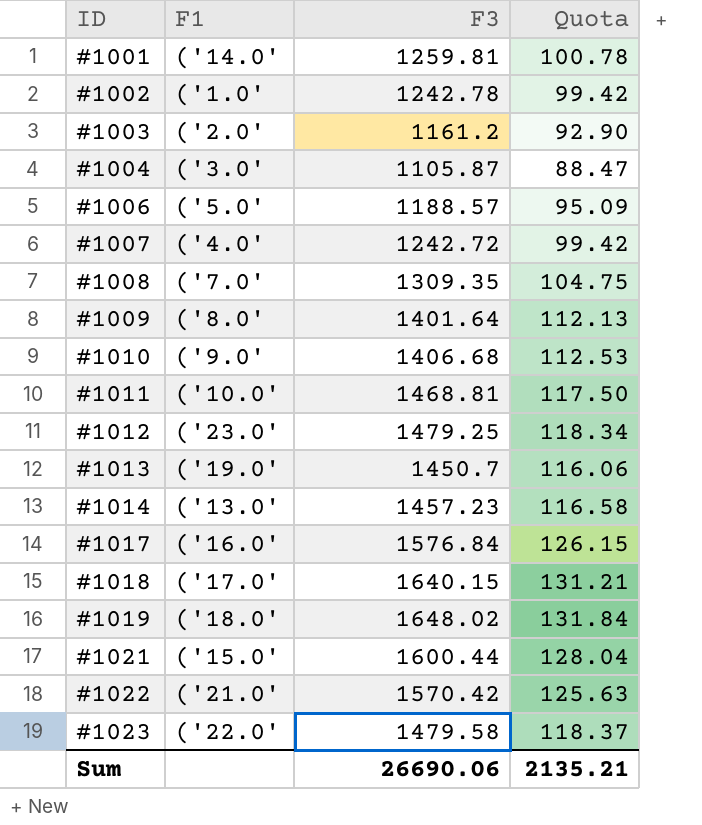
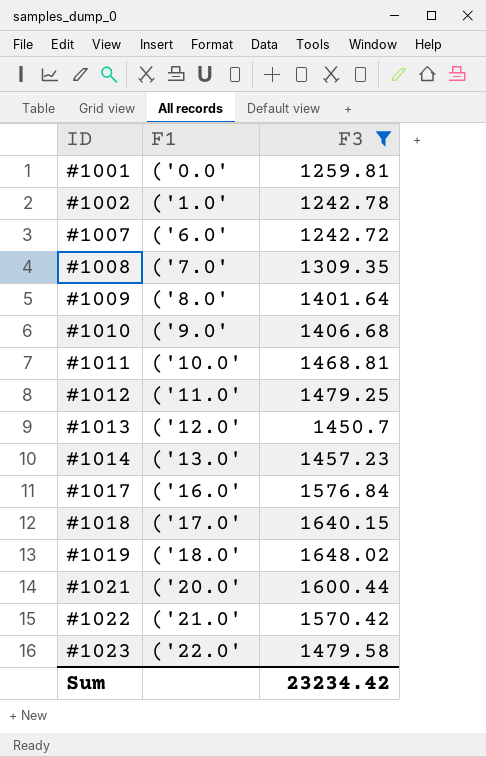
filter: none -> F3 >= 1242.72
column Quota | formula: [F3] * 0.08 -> none
#1001 | F1: ('14.0' -> ('0.0'
#1007 | F1: ('4.0' -> ('6.0'
#1012 | F1: ('23.0' -> ('11.0'
#1013 | F1: ('19.0' -> ('12.0'
#1021 | F1: ('15.0' -> ('20.0'
Sum | F3: 26690.06 -> 23234.42

